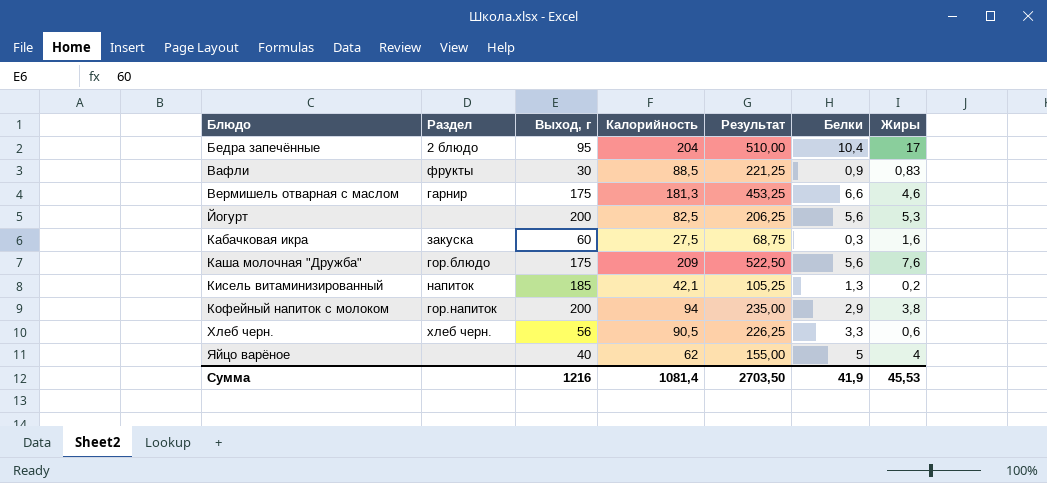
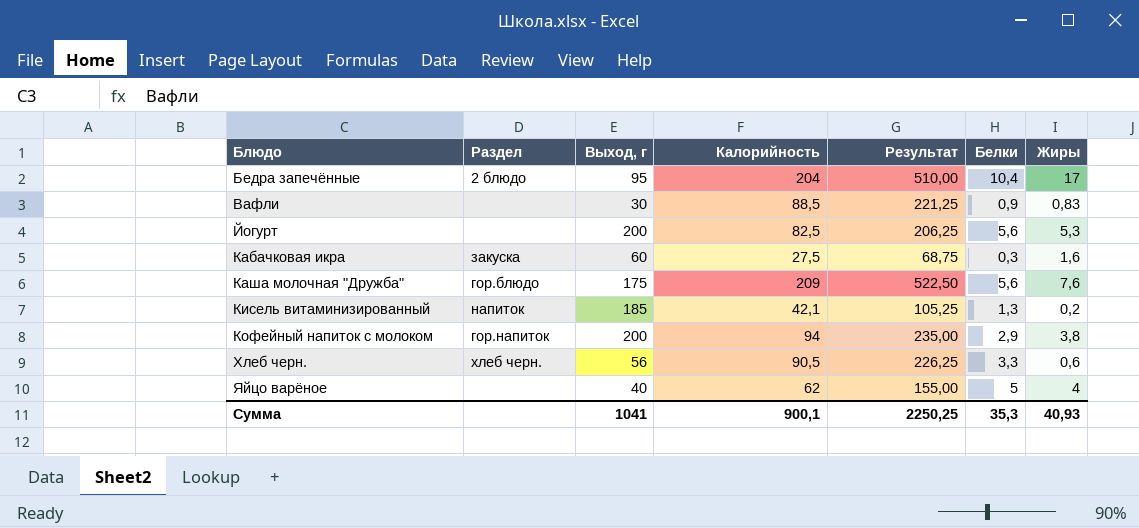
row Вермишель отварная с маслом: гарнир | 175 | 181,3 | 453,25 | 6,6 | 4,6 -> none
Вафли | Раздел: фрукты -> none
Сумма | Выход, г: 1216 -> 1041
Сумма | Калорийность: 1081,4 -> 900,1
Сумма | Результат: 2703,50 -> 2250,25
Сумма | Белки: 41,9 -> 35,3
Сумма | Жиры: 45,53 -> 40,93

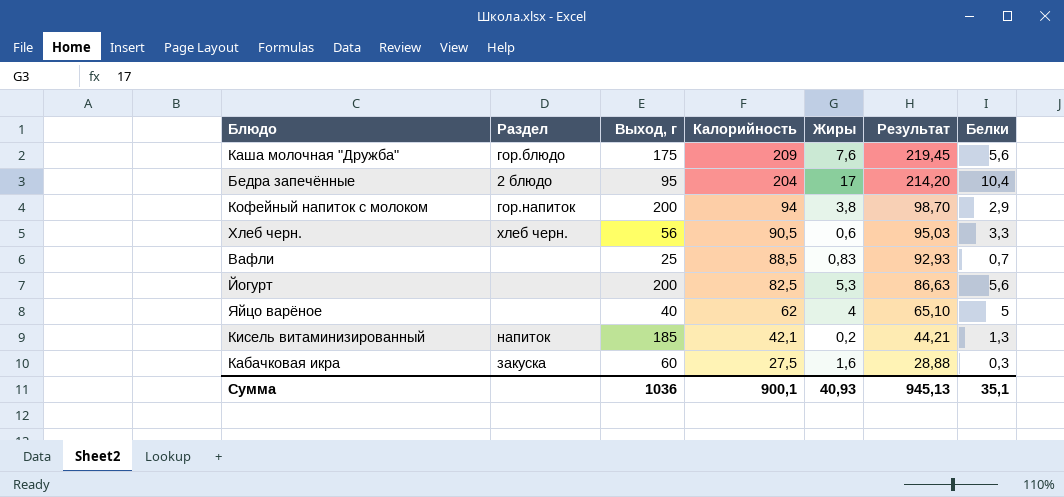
row order: Блюдо ascending -> Калорийность descending
column Жиры | position: 7 -> 5
column Результат | formula: [Калорийность] * 2,5 -> [Калорийность] * 1,05
Вафли | Выход, г: 30 -> 25
Вафли | Белки: 0,9 -> 0,7
Сумма | Выход, г: 1041 -> 1036
Сумма | Результат: 2250,25 -> 945,13
Сумма | Белки: 35,3 -> 35,1

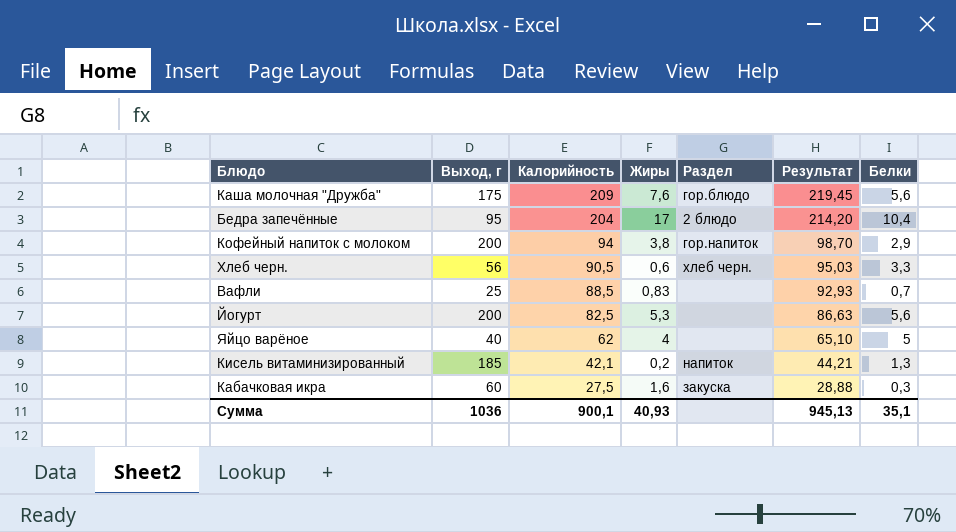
column Раздел | position: 2 -> 5

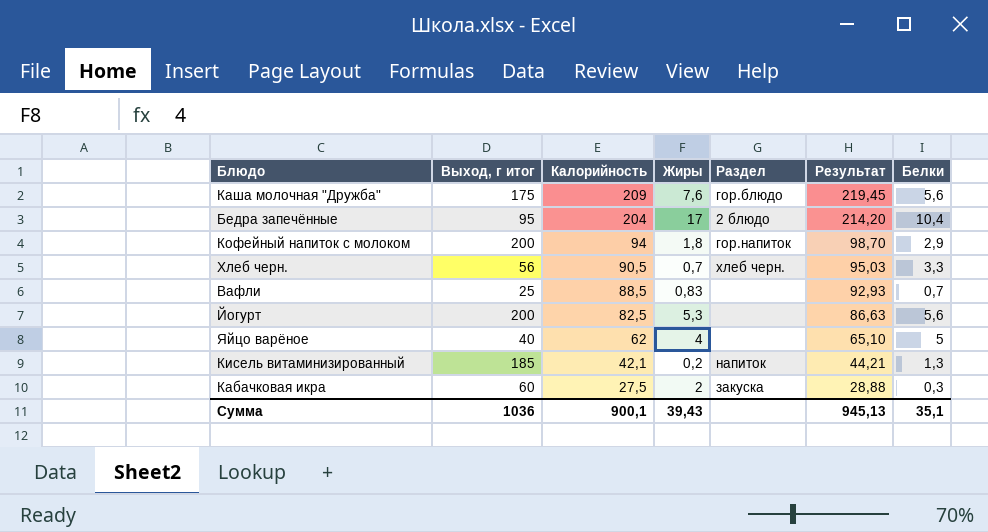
column name: Выход, г -> Выход, г итог
Кофейный напиток с молоком | Жиры: 3,8 -> 1,8
Хлеб черн. | Жиры: 0,6 -> 0,7
Кабачковая икра | Жиры: 1,6 -> 2
Сумма | Жиры: 40,93 -> 39,43

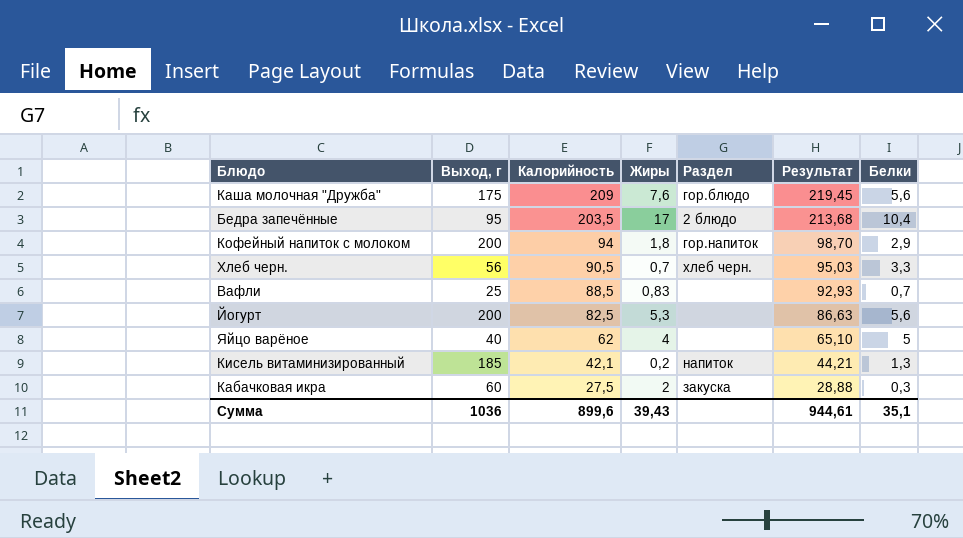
column name: Выход, г итог -> Выход, г
Бедра запечённые | Калорийность: 204 -> 203,5
Бедра запечённые | Результат: 214,20 -> 213,68
Сумма | Калорийность: 900,1 -> 899,6
Сумма | Результат: 945,13 -> 944,61

